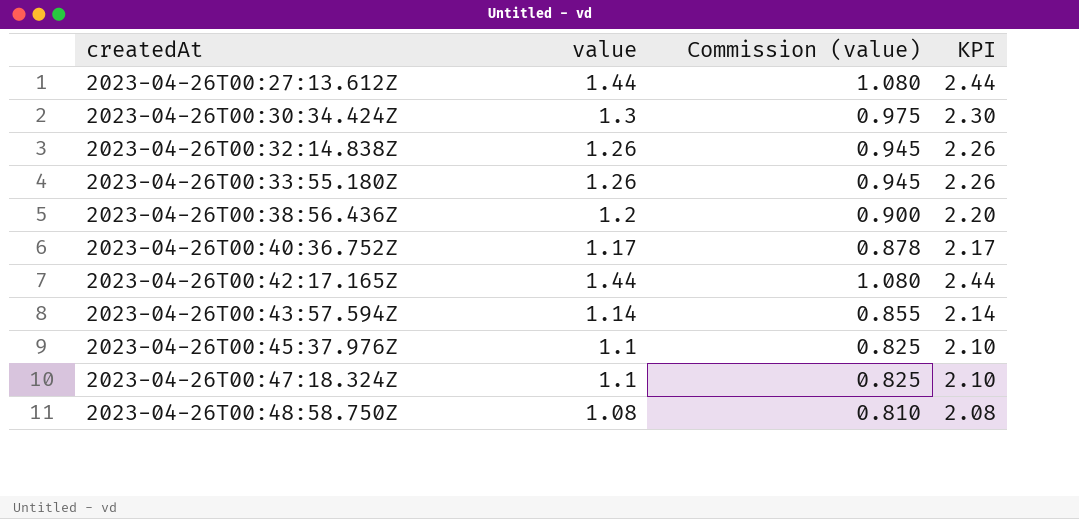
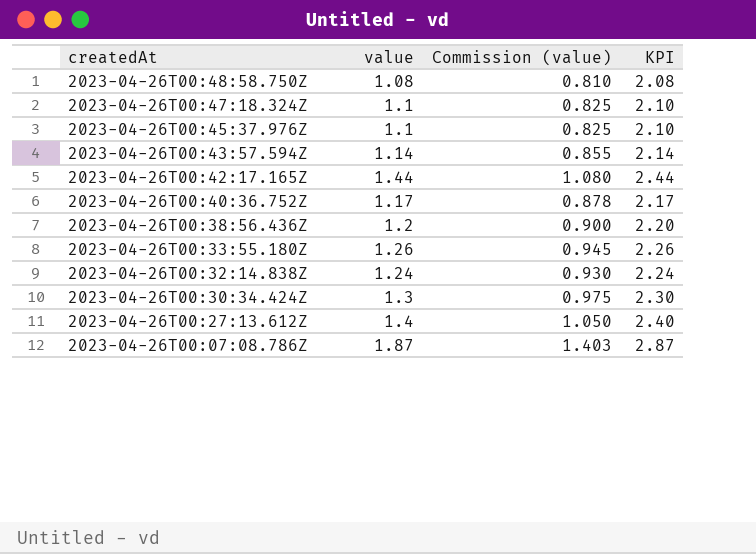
row order: createdAt ascending -> createdAt descending
2023-04-26T00:32:14.838Z | value: 1.26 -> 1.24
2023-04-26T00:32:14.838Z | Commission (value): 0.945 -> 0.930
2023-04-26T00:32:14.838Z | KPI: 2.26 -> 2.24
2023-04-26T00:27:13.612Z | value: 1.44 -> 1.4
2023-04-26T00:27:13.612Z | Commission (value): 1.080 -> 1.050
2023-04-26T00:27:13.612Z | KPI: 2.44 -> 2.40
row 2023-04-26T00:07:08.786Z: none -> 1.87 | 1.403 | 2.87

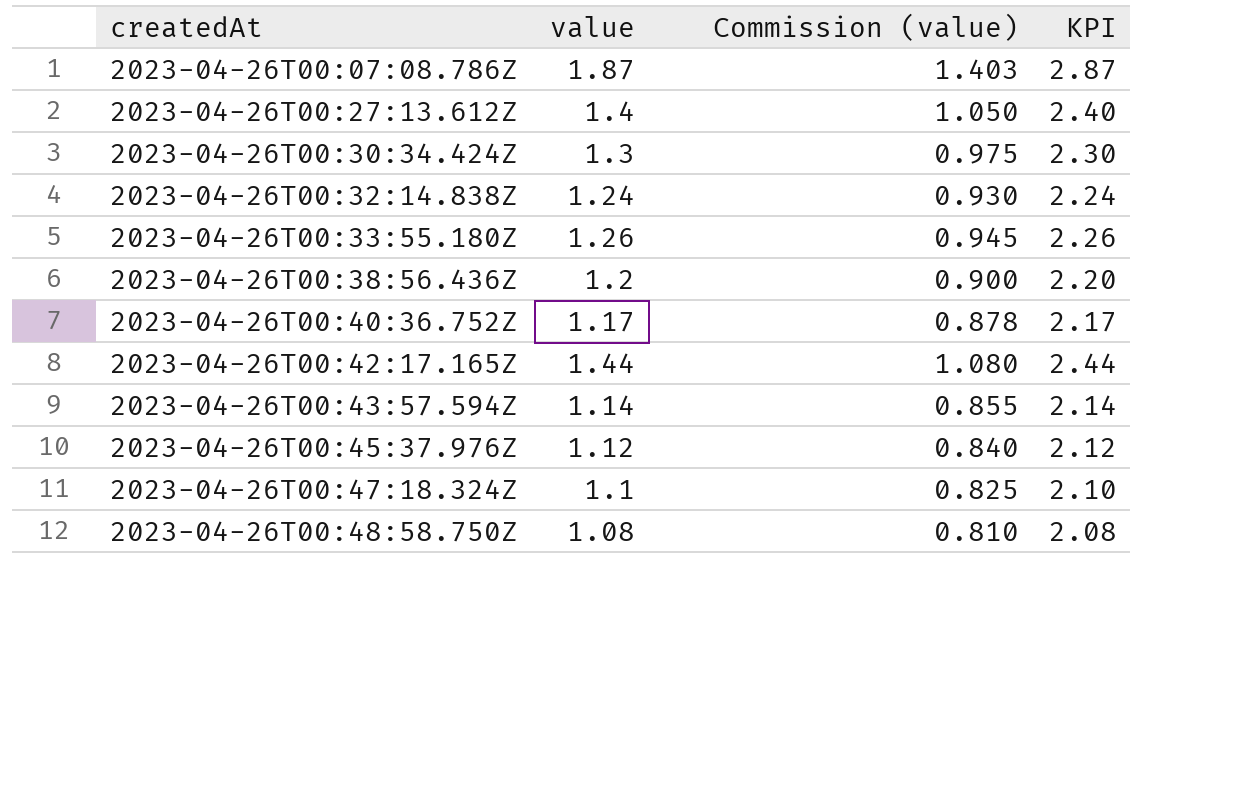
row order: createdAt descending -> createdAt ascending
2023-04-26T00:45:37.976Z | value: 1.1 -> 1.12
2023-04-26T00:45:37.976Z | Commission (value): 0.825 -> 0.840
2023-04-26T00:45:37.976Z | KPI: 2.10 -> 2.12

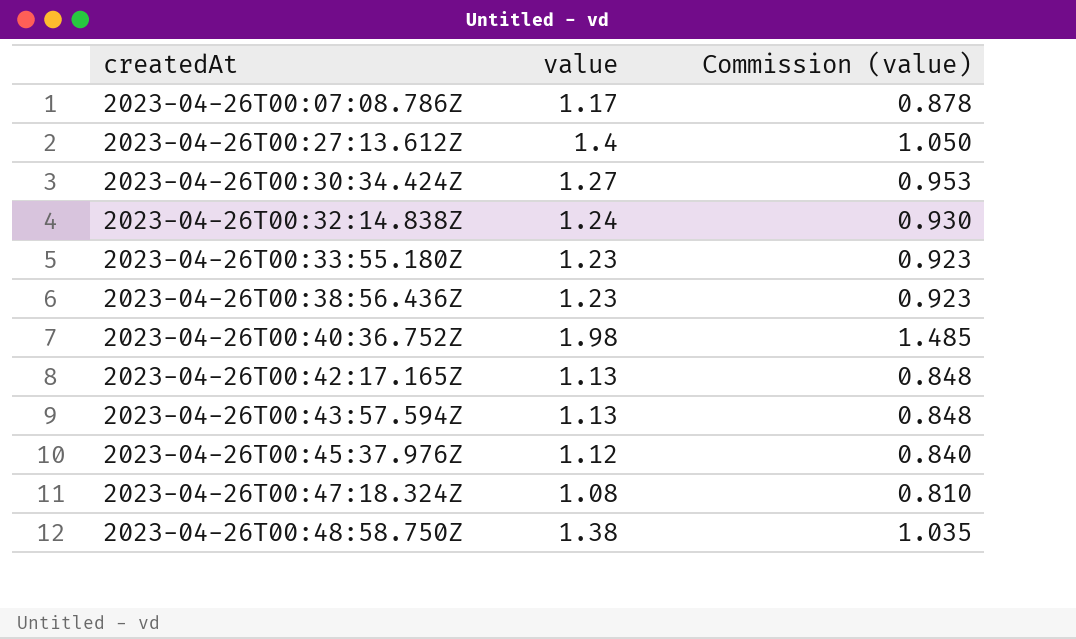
column KPI | formula: [value] + 1 -> none
2023-04-26T00:07:08.786Z | value: 1.87 -> 1.17
2023-04-26T00:07:08.786Z | Commission (value): 1.403 -> 0.878
2023-04-26T00:30:34.424Z | value: 1.3 -> 1.27
2023-04-26T00:30:34.424Z | Commission (value): 0.975 -> 0.953
2023-04-26T00:33:55.180Z | value: 1.26 -> 1.23
2023-04-26T00:33:55.180Z | Commission (value): 0.945 -> 0.923
2023-04-26T00:38:56.436Z | value: 1.2 -> 1.23
2023-04-26T00:38:56.436Z | Commission (value): 0.900 -> 0.923
2023-04-26T00:40:36.752Z | value: 1.17 -> 1.98
2023-04-26T00:40:36.752Z | Commission (value): 0.878 -> 1.485
2023-04-26T00:42:17.165Z | value: 1.44 -> 1.13
2023-04-26T00:42:17.165Z | Commission (value): 1.080 -> 0.848
2023-04-26T00:43:57.594Z | value: 1.14 -> 1.13
2023-04-26T00:43:57.594Z | Commission (value): 0.855 -> 0.848
2023-04-26T00:47:18.324Z | value: 1.1 -> 1.08
2023-04-26T00:47:18.324Z | Commission (value): 0.825 -> 0.810
2023-04-26T00:48:58.750Z | value: 1.08 -> 1.38
2023-04-26T00:48:58.750Z | Commission (value): 0.810 -> 1.035

